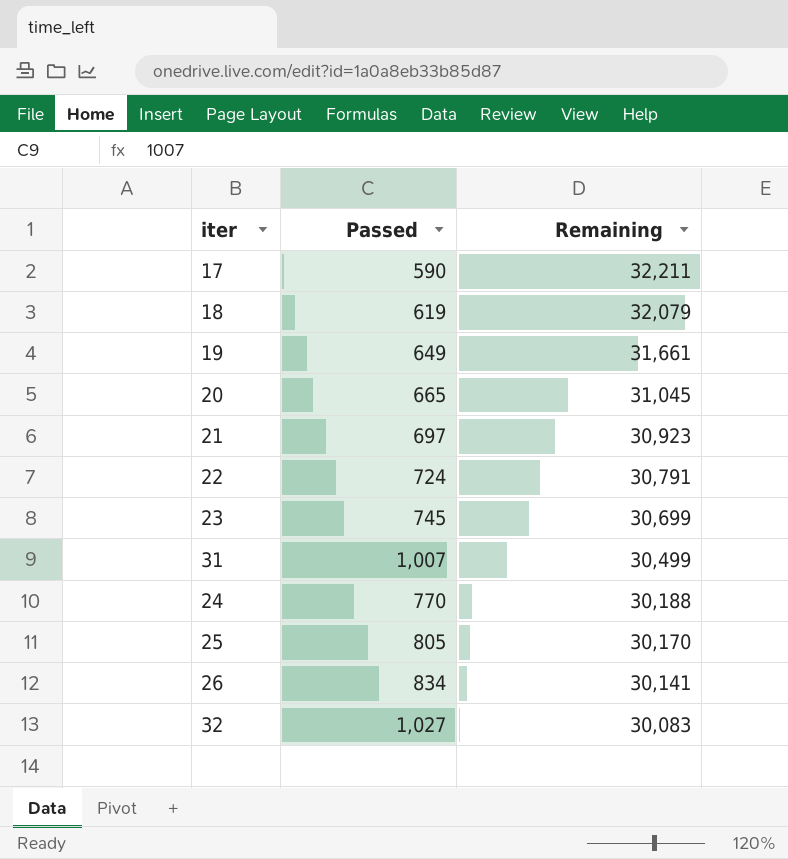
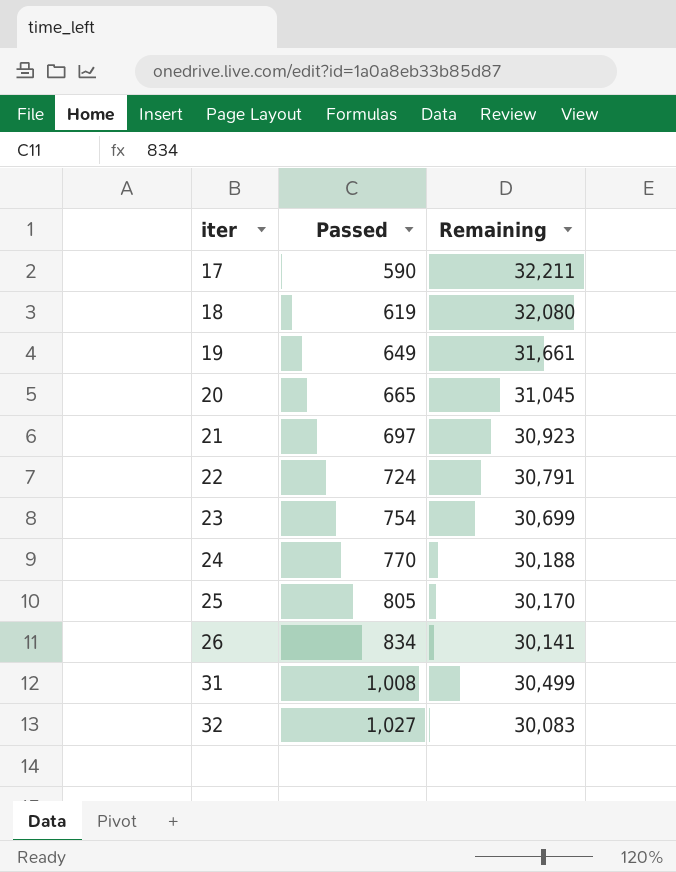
row order: Remaining descending -> iter ascending
18 | Remaining: 32,079 -> 32,080
23 | Passed: 745 -> 754
31 | Passed: 1,007 -> 1,008

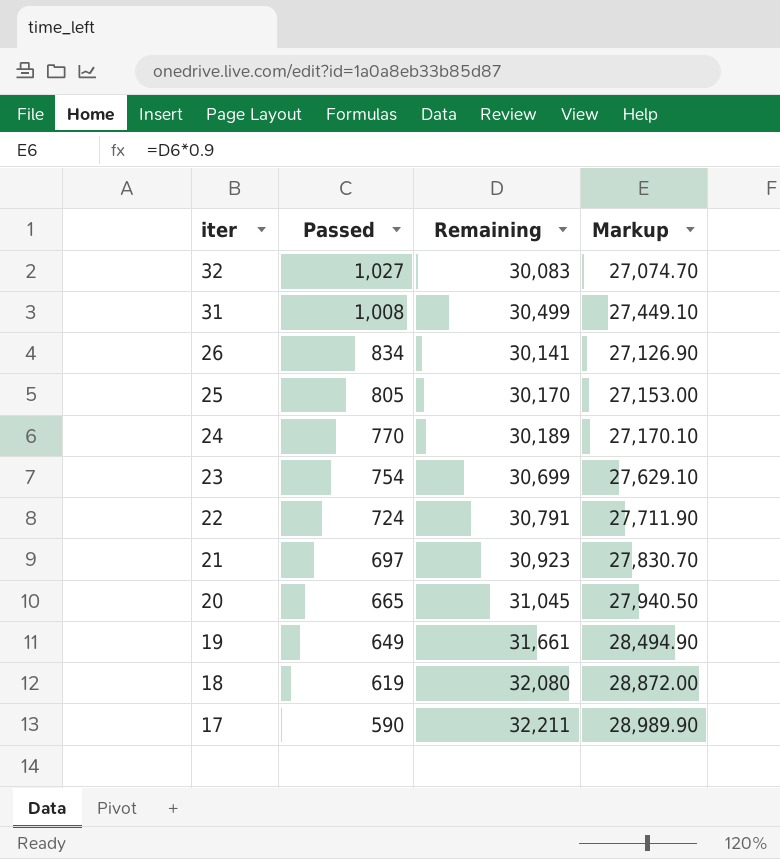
row order: iter ascending -> iter descending
column Markup | formula: none -> [Remaining] * 0.9
24 | Remaining: 30,188 -> 30,189

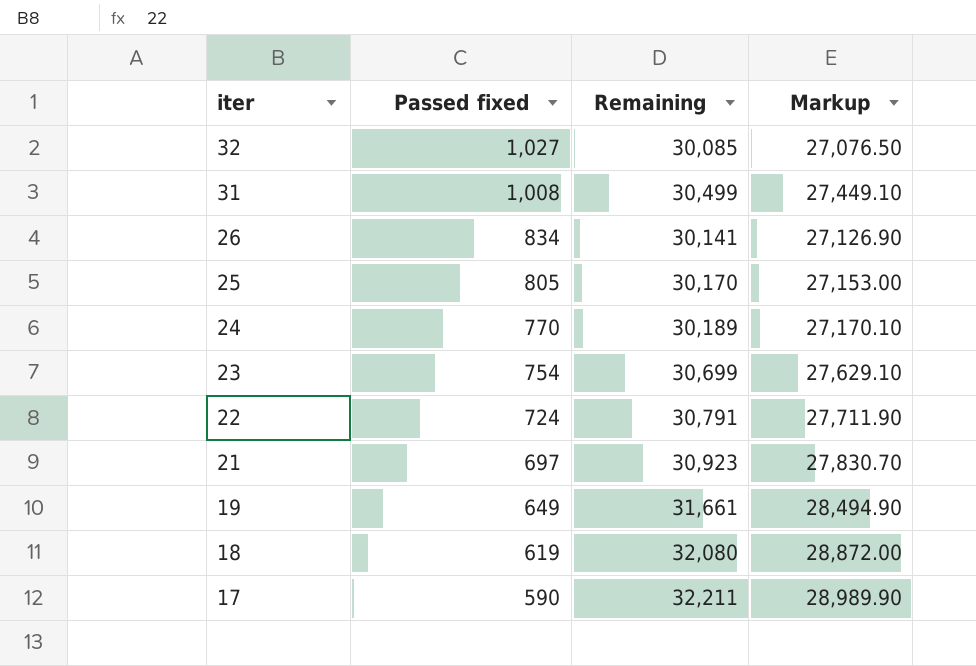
column name: Passed -> Passed fixed
row 20: 665 | 31,045 | 27,940.50 -> none
32 | Remaining: 30,083 -> 30,085
32 | Markup: 27,074.70 -> 27,076.50

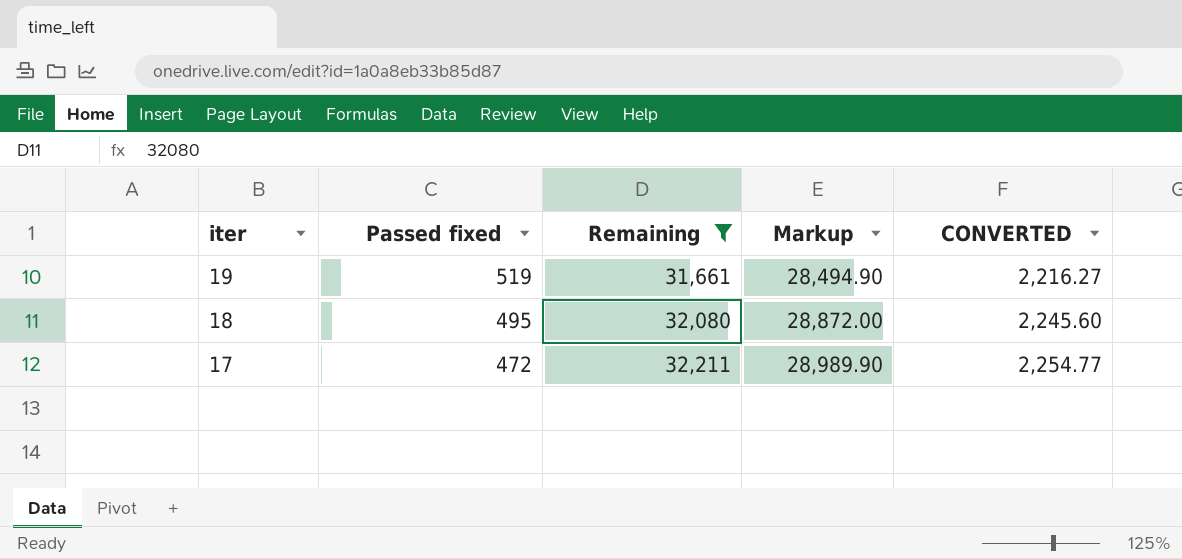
filter: none -> Remaining >= 31,661
column CONVERTED | formula: none -> [Remaining] * 0.07
19 | Passed fixed: 649 -> 519
18 | Passed fixed: 619 -> 495
17 | Passed fixed: 590 -> 472

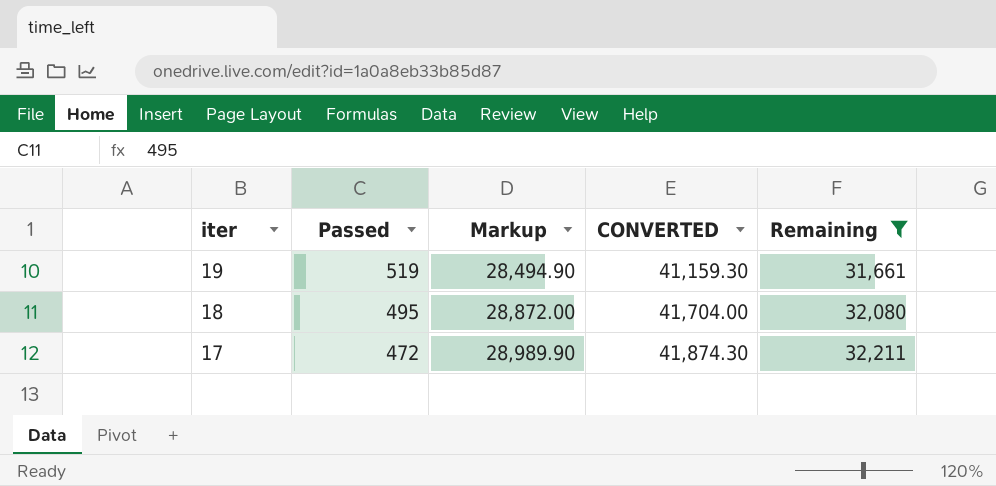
column name: Passed fixed -> Passed
column CONVERTED | formula: [Remaining] * 0.07 -> [Remaining] * 1.3
column Remaining | position: 3 -> 5

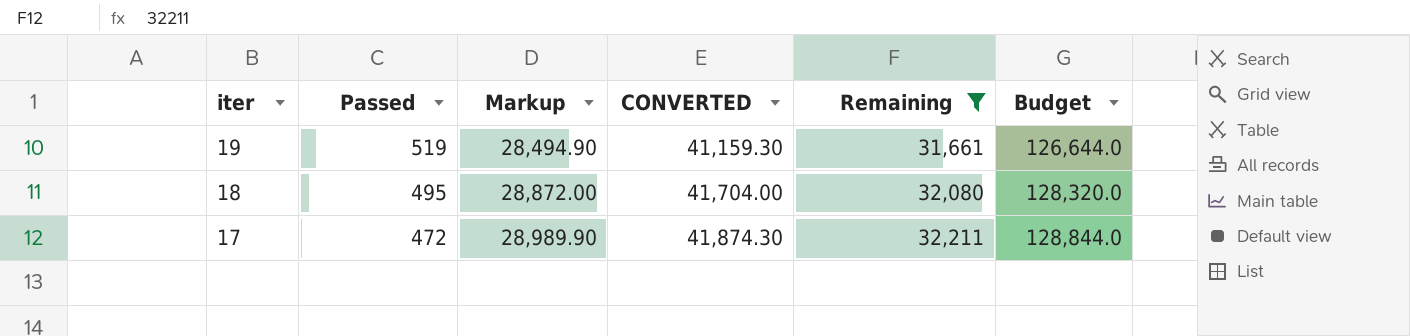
column Budget | formula: none -> [Remaining] * 4

